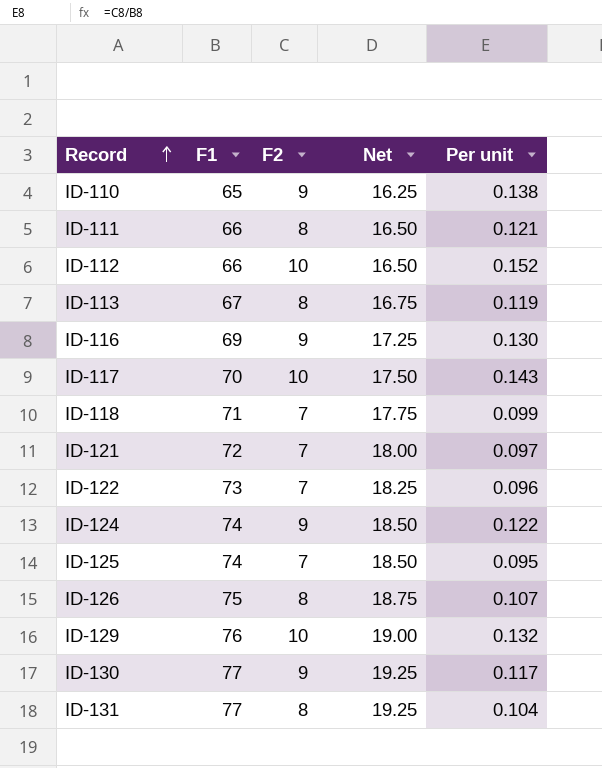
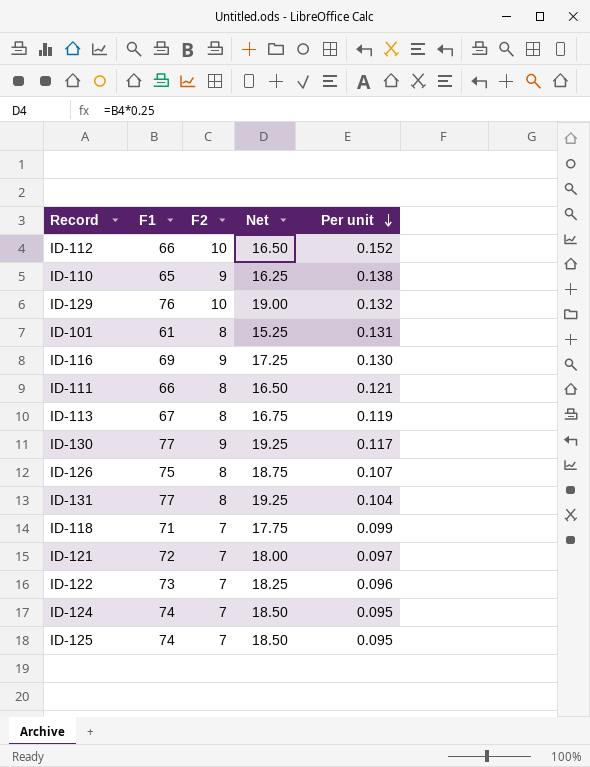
row order: Record ascending -> Per unit descending
row ID-117: 70 | 10 | 17.50 | 0.143 -> none
row ID-101: none -> 61 | 8 | 15.25 | 0.131
ID-124 | F2: 9 -> 7
ID-124 | Per unit: 0.122 -> 0.095

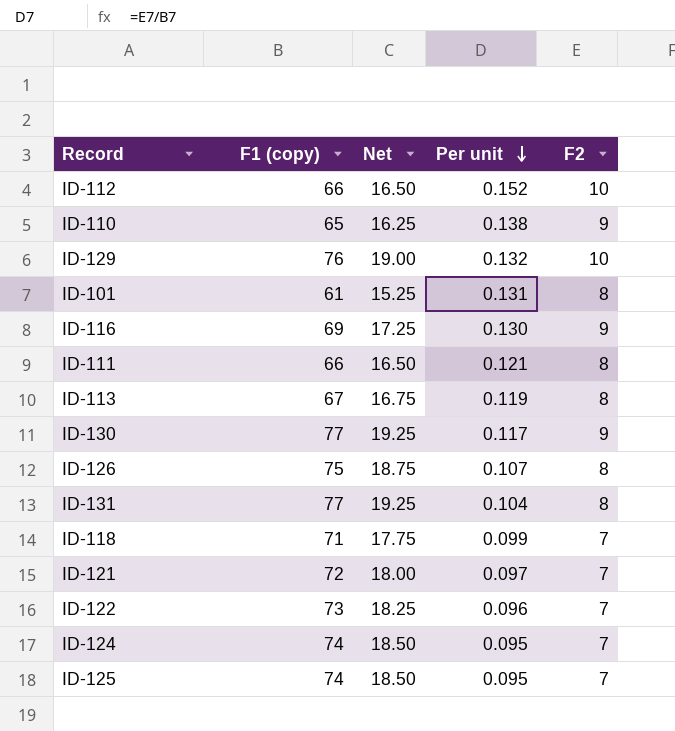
column name: F1 -> F1 (copy)
column F2 | position: 3 -> 5

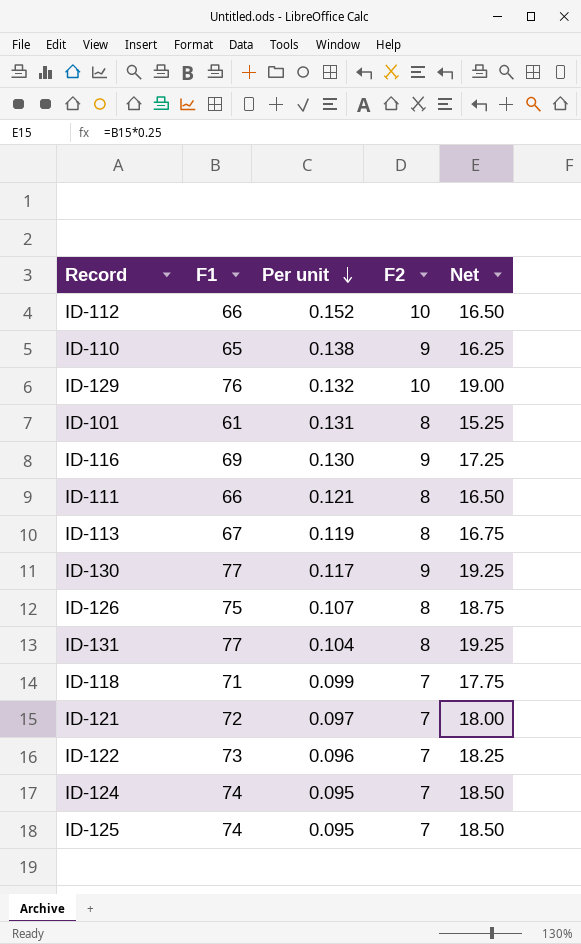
column name: F1 (copy) -> F1
column Net | position: 3 -> 5

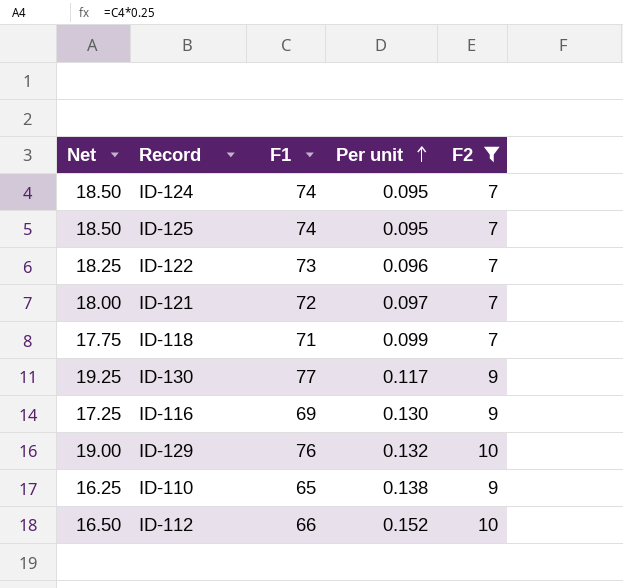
filter: none -> F2 != 8
row order: Per unit descending -> Per unit ascending
column Net | position: 5 -> 1

